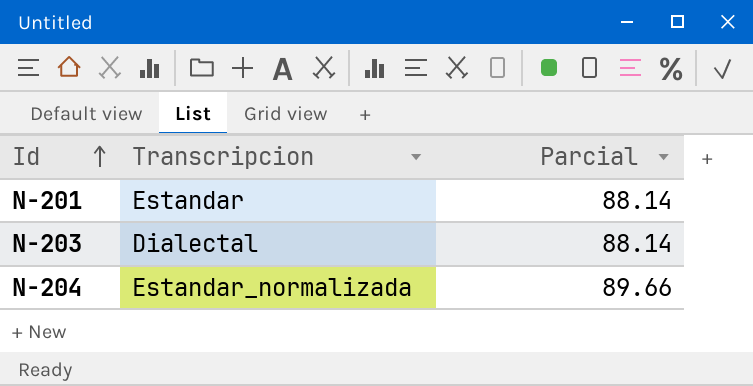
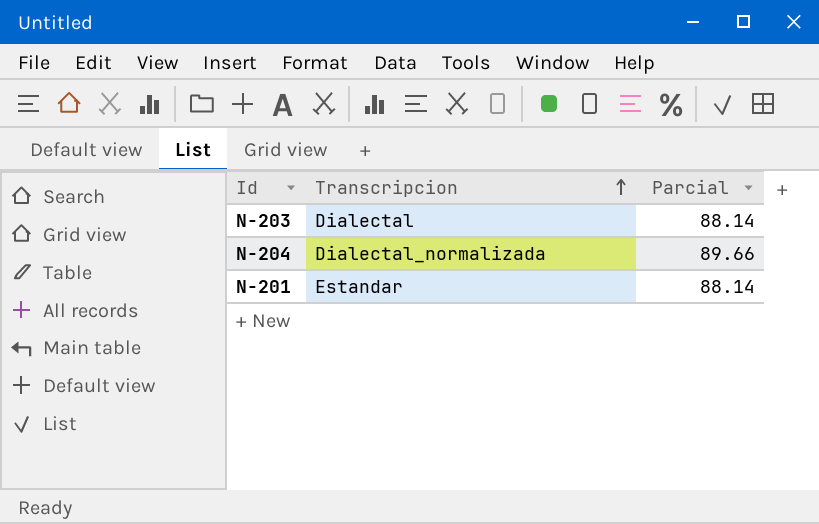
row order: Id ascending -> Transcripcion ascending
N-204 | Transcripcion: Estandar_normalizada -> Dialectal_normalizada

